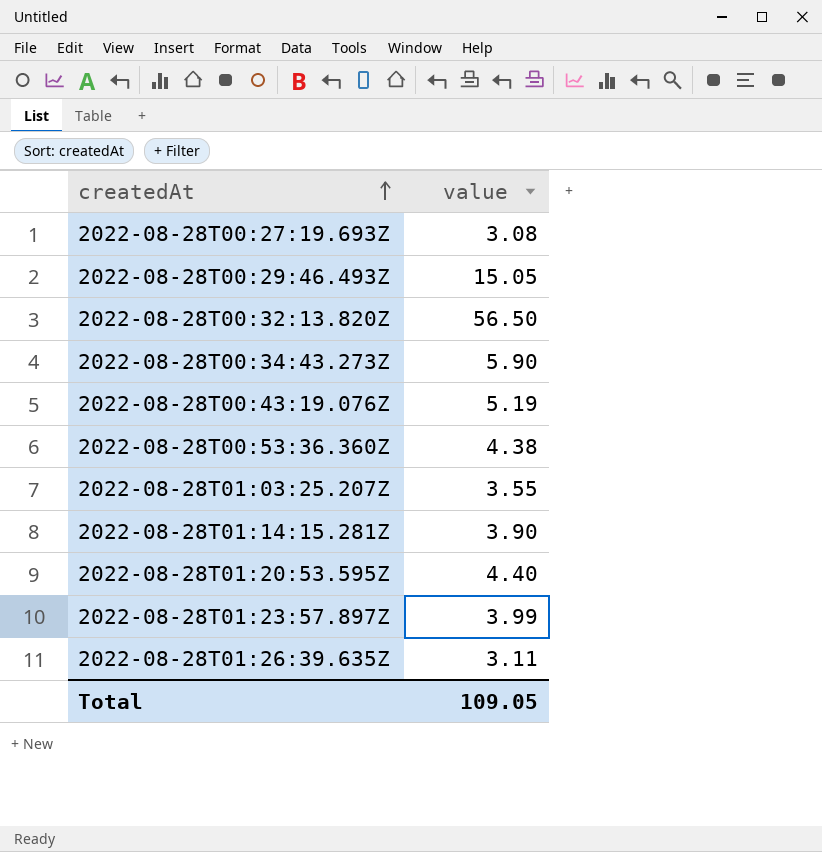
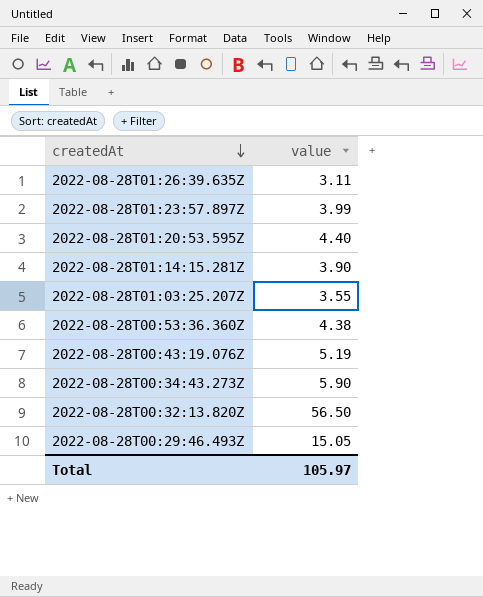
row order: createdAt ascending -> createdAt descending
row 2022-08-28T00:27:19.693Z: 3.08 -> none
Total | value: 109.05 -> 105.97

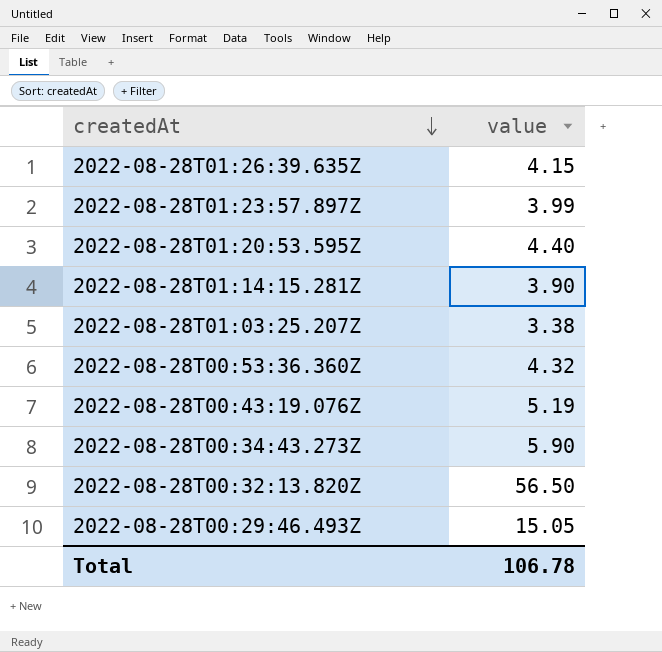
2022-08-28T01:26:39.635Z | value: 3.11 -> 4.15
2022-08-28T01:03:25.207Z | value: 3.55 -> 3.38
2022-08-28T00:53:36.360Z | value: 4.38 -> 4.32
Total | value: 105.97 -> 106.78

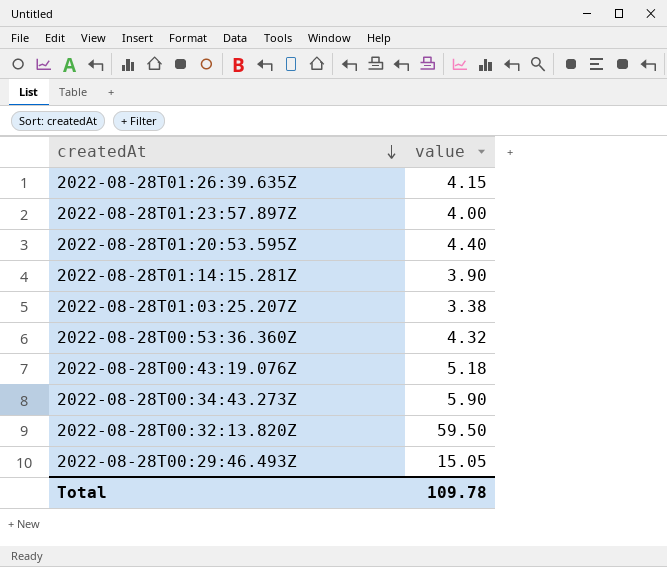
2022-08-28T01:23:57.897Z | value: 3.99 -> 4.00
2022-08-28T00:43:19.076Z | value: 5.19 -> 5.18
2022-08-28T00:32:13.820Z | value: 56.50 -> 59.50
Total | value: 106.78 -> 109.78

